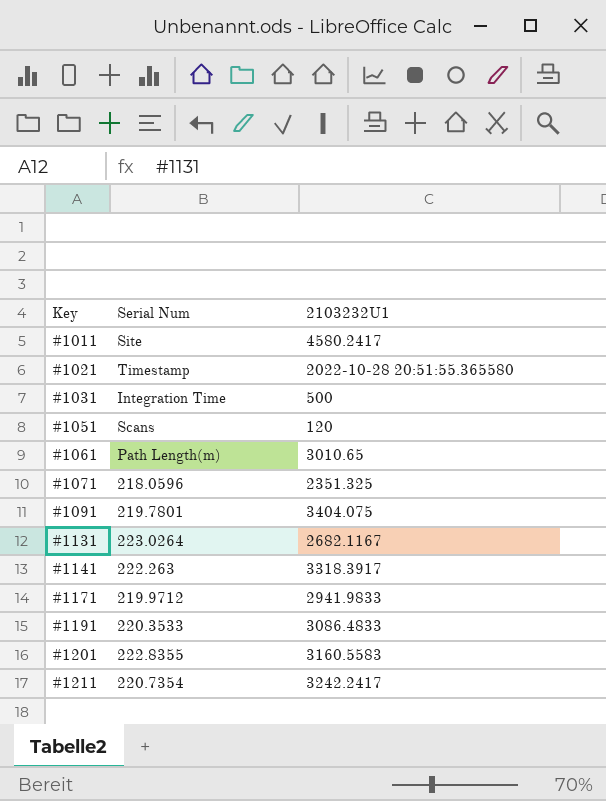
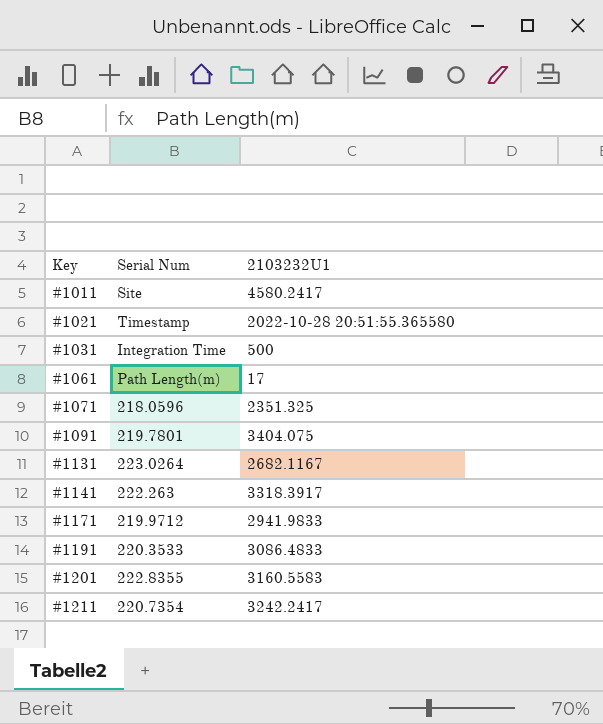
row #1051: Scans | 120 -> none
#1061 | 2103232U1: 3010.65 -> 17

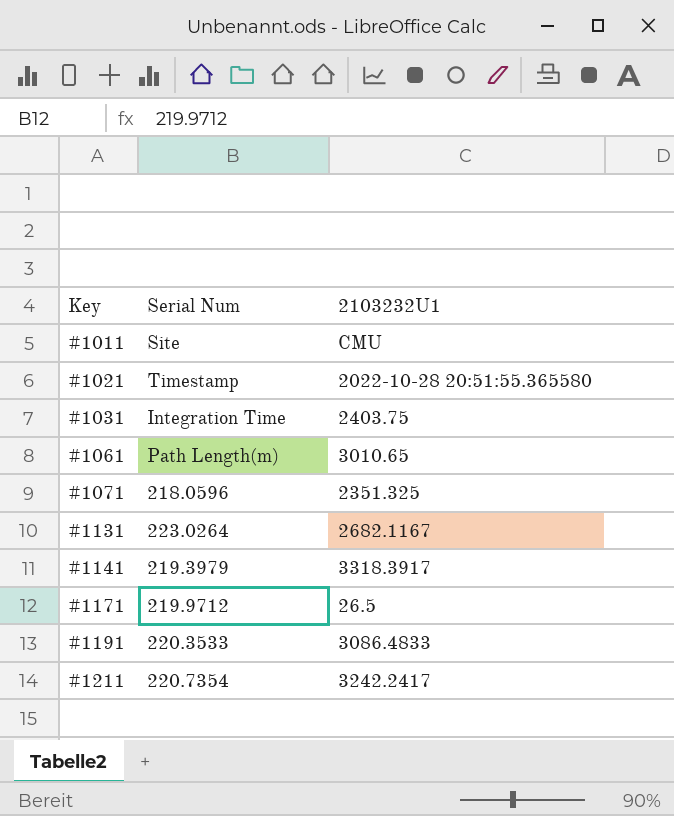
row #1091: 219.7801 | 3404.075 -> none
row #1201: 222.8355 | 3160.5583 -> none
#1011 | 2103232U1: 4580.2417 -> CMU
#1031 | 2103232U1: 500 -> 2403.75
#1061 | 2103232U1: 17 -> 3010.65
#1141 | Serial Num: 222.263 -> 219.3979
#1171 | 2103232U1: 2941.9833 -> 26.5

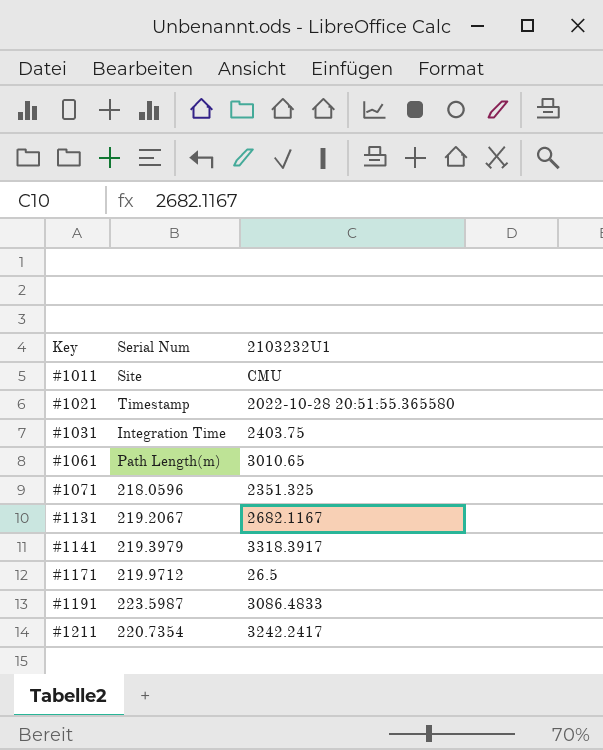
#1131 | Serial Num: 223.0264 -> 219.2067
#1191 | Serial Num: 220.3533 -> 223.5987

